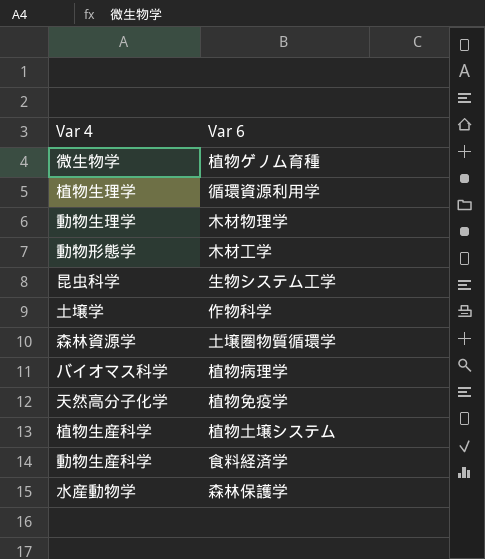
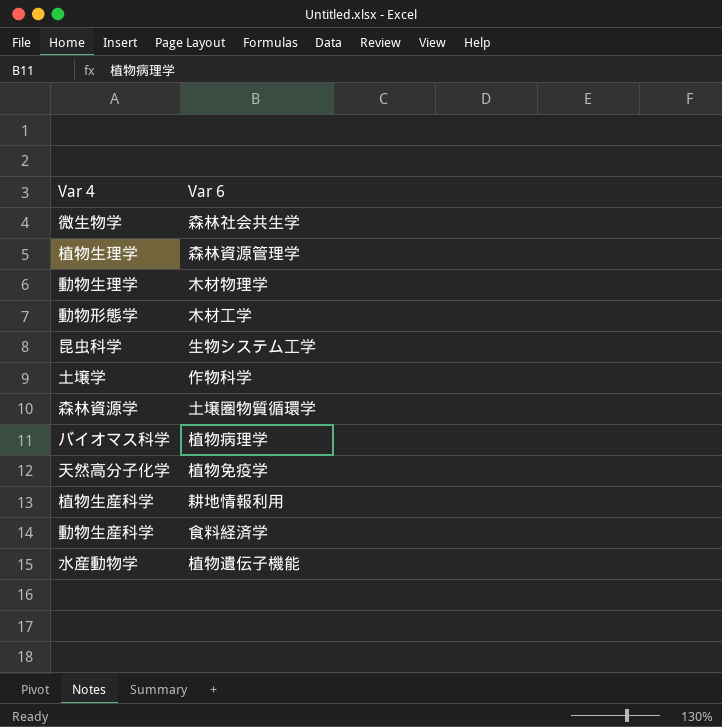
微生物学 | Var 6: 植物ゲノム育種 -> 森林社会共生学
植物生理学 | Var 6: 循環資源利用学 -> 森林資源管理学
植物生産科学 | Var 6: 植物土壌システム -> 耕地情報利用
水産動物学 | Var 6: 森林保護学 -> 植物遺伝子機能

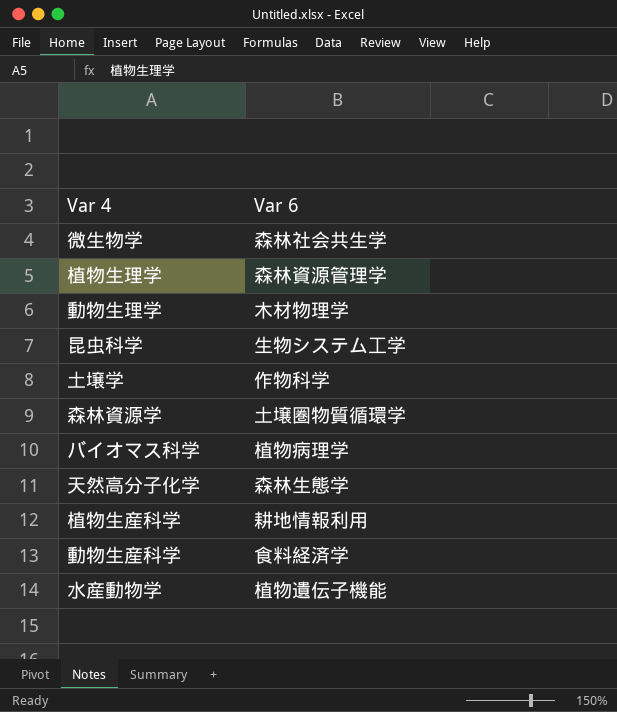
row 動物形態学: 木材工学 -> none
天然高分子化学 | Var 6: 植物免疫学 -> 森林生態学

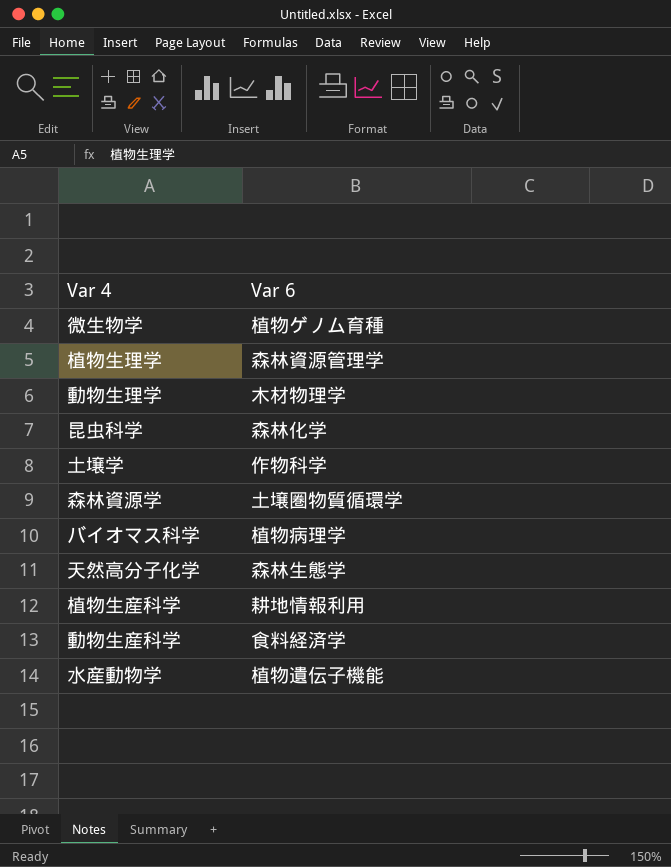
微生物学 | Var 6: 森林社会共生学 -> 植物ゲノム育種
昆虫科学 | Var 6: 生物システム工学 -> 森林化学

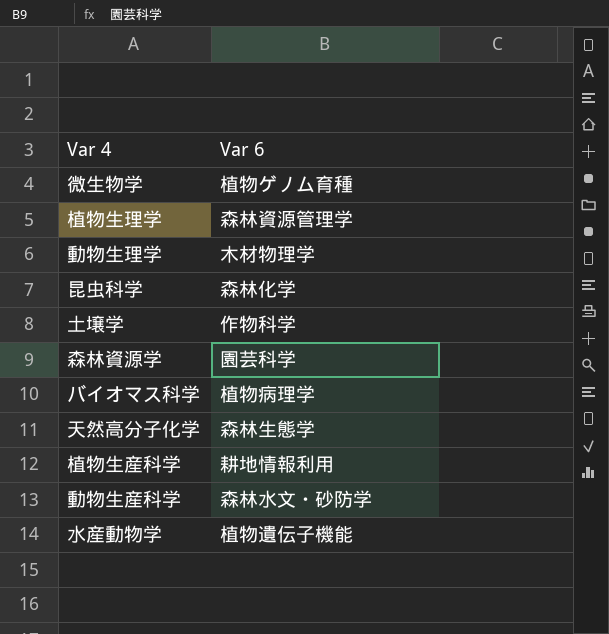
森林資源学 | Var 6: 土壌圏物質循環学 -> 園芸科学
動物生産科学 | Var 6: 食料経済学 -> 森林水文・砂防学

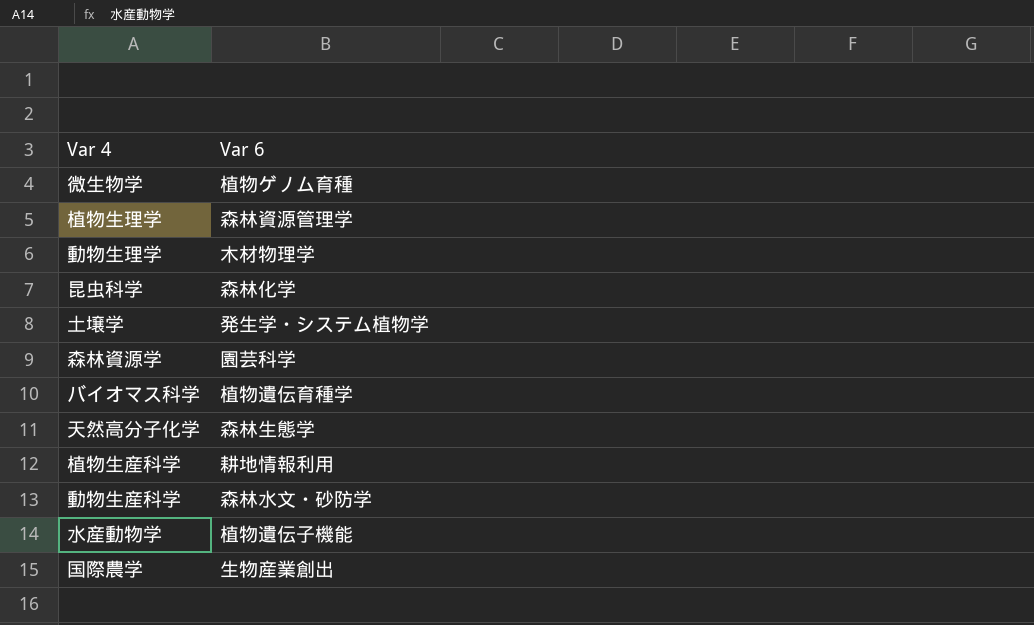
土壌学 | Var 6: 作物科学 -> 発生学・システム植物学
バイオマス科学 | Var 6: 植物病理学 -> 植物遺伝育種学
row 国際農学: none -> 生物産業創出

